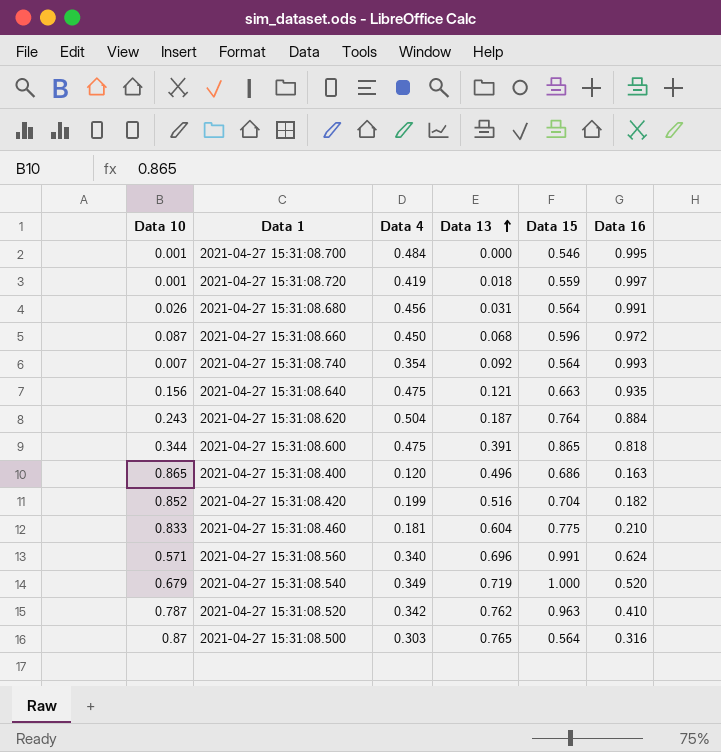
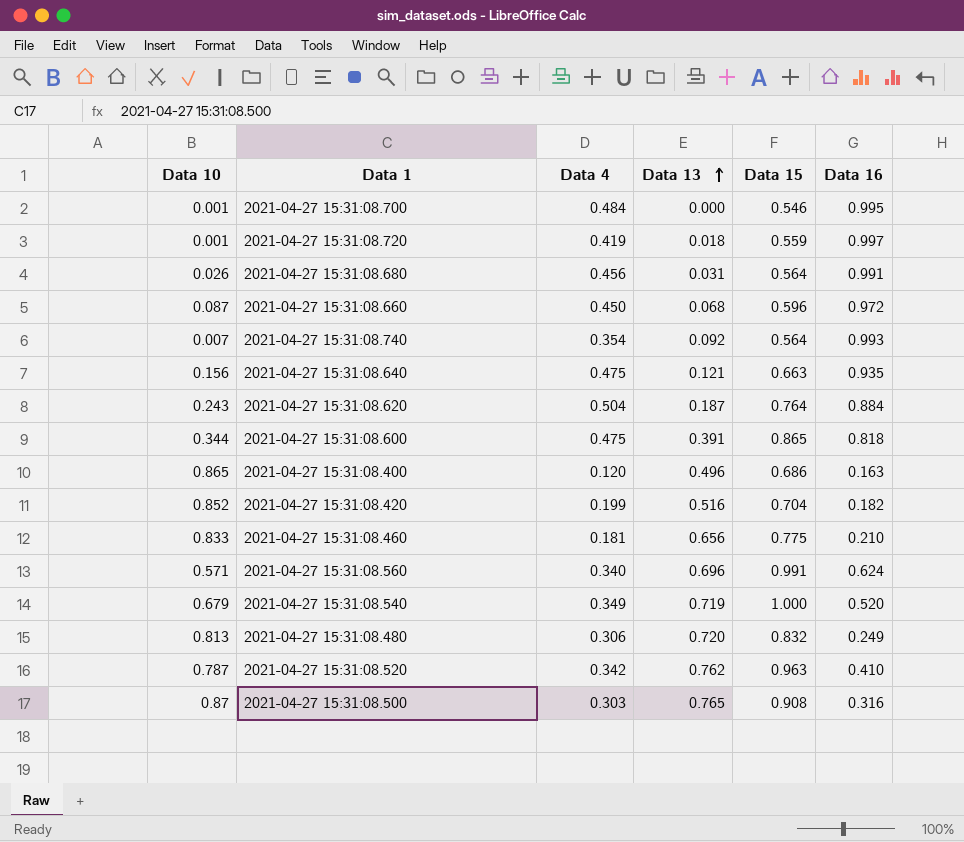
2021-04-27 15:31:08.460 | Data 13: 0.604 -> 0.656
row 2021-04-27 15:31:08.480: none -> 0.813 | 0.306 | 0.720 | 0.832 | 0.249
2021-04-27 15:31:08.500 | Data 15: 0.564 -> 0.908

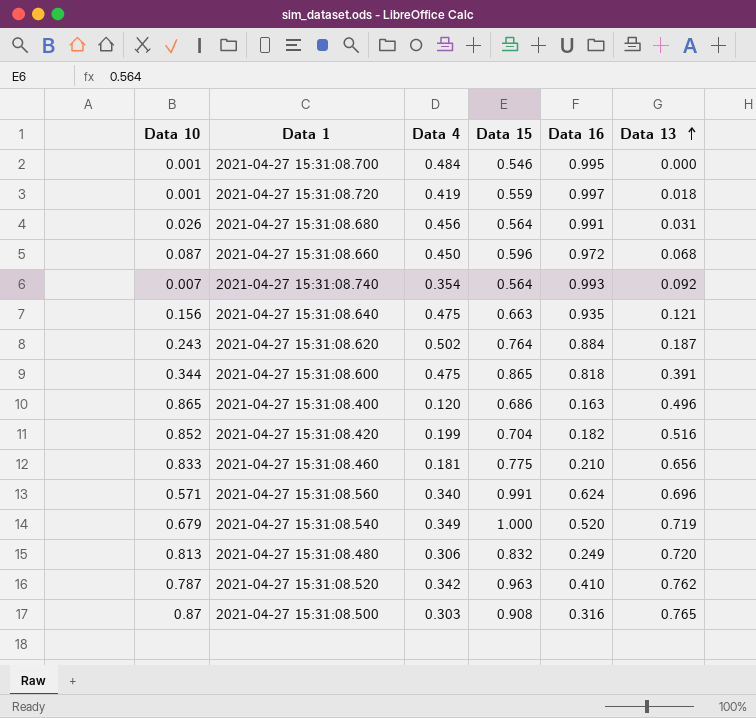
column Data 13 | position: 4 -> 6
2021-04-27 15:31:08.620 | Data 4: 0.504 -> 0.502

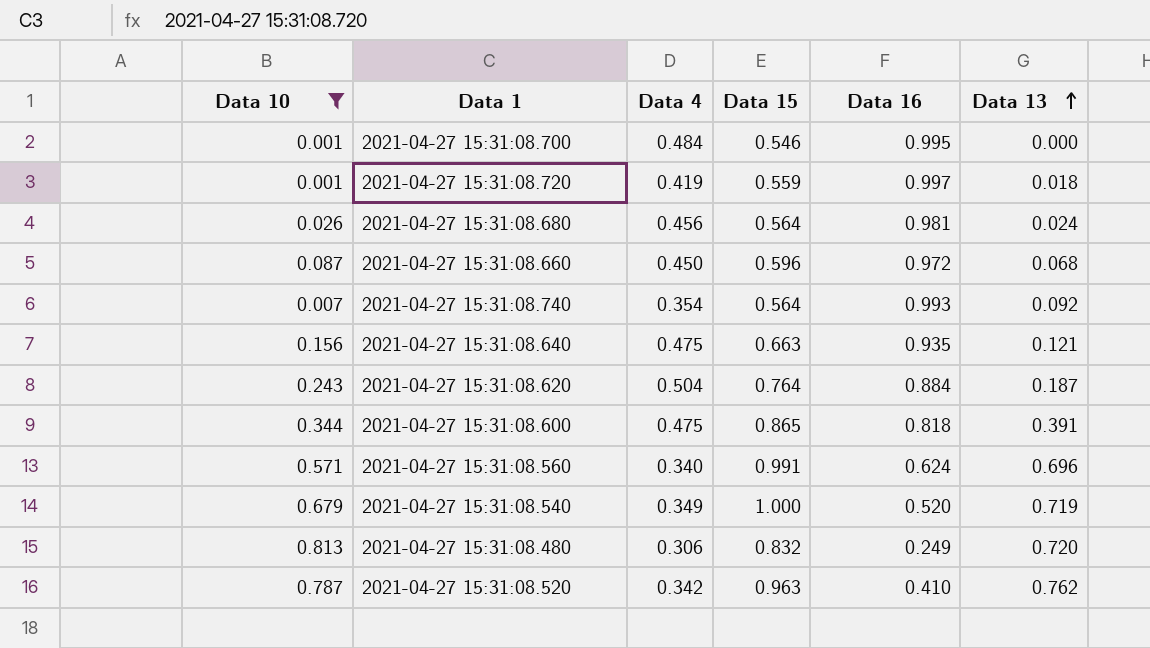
filter: none -> Data 10 <= 0.813
2021-04-27 15:31:08.680 | Data 16: 0.991 -> 0.981
2021-04-27 15:31:08.680 | Data 13: 0.031 -> 0.024
2021-04-27 15:31:08.620 | Data 4: 0.502 -> 0.504

